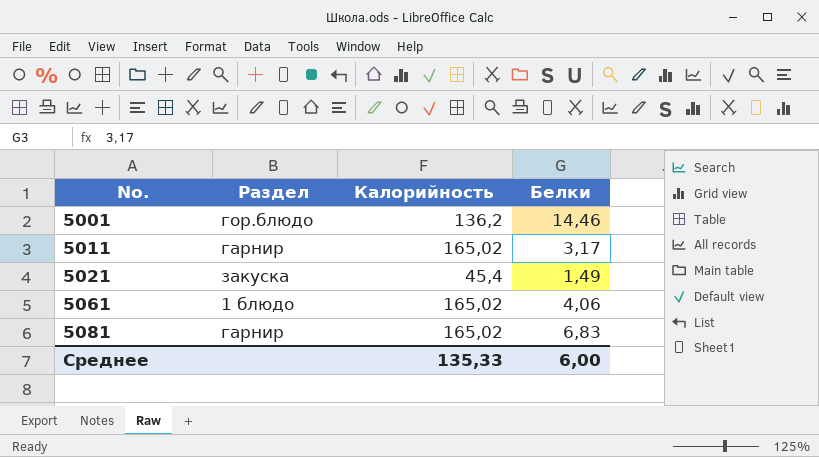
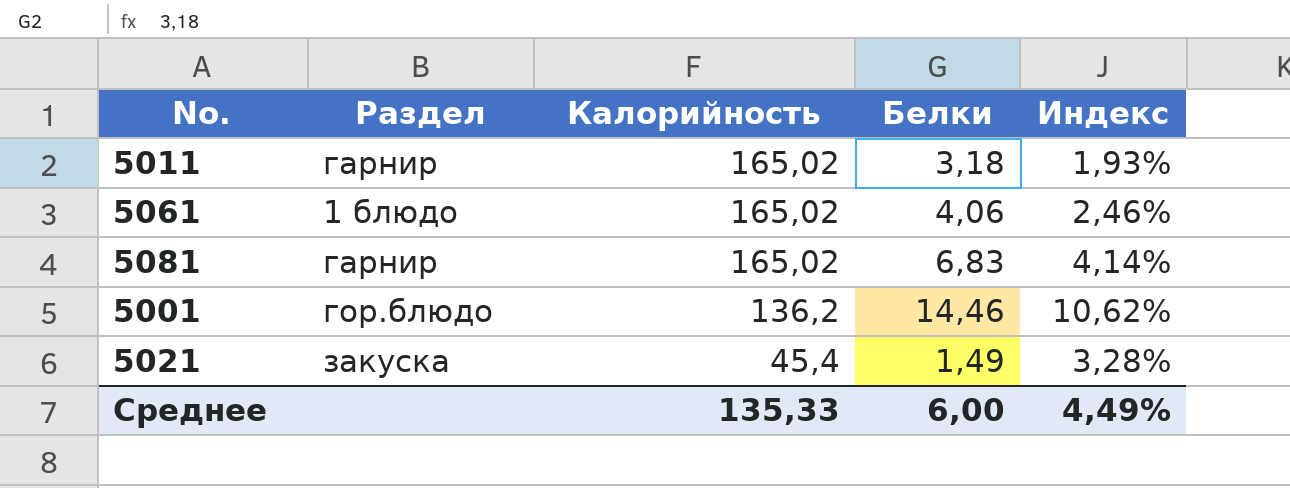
row order: No. ascending -> Калорийность descending
column Индекс | formula: none -> [Белки] / [Калорийность]
5011 | Белки: 3,17 -> 3,18

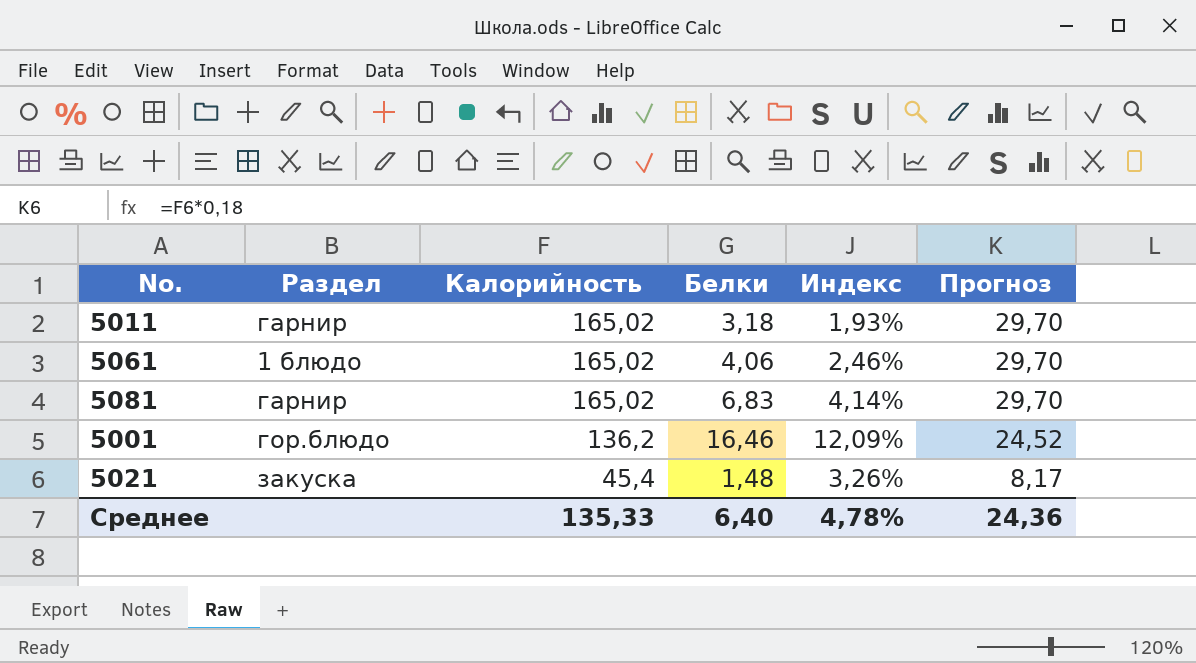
column Прогноз | formula: none -> [Калорийность] * 0,18
5001 | Белки: 14,46 -> 16,46
5001 | Индекс: 10,62% -> 12,09%
5021 | Белки: 1,49 -> 1,48
5021 | Индекс: 3,28% -> 3,26%
Среднее | Белки: 6,00 -> 6,40
Среднее | Индекс: 4,49% -> 4,78%

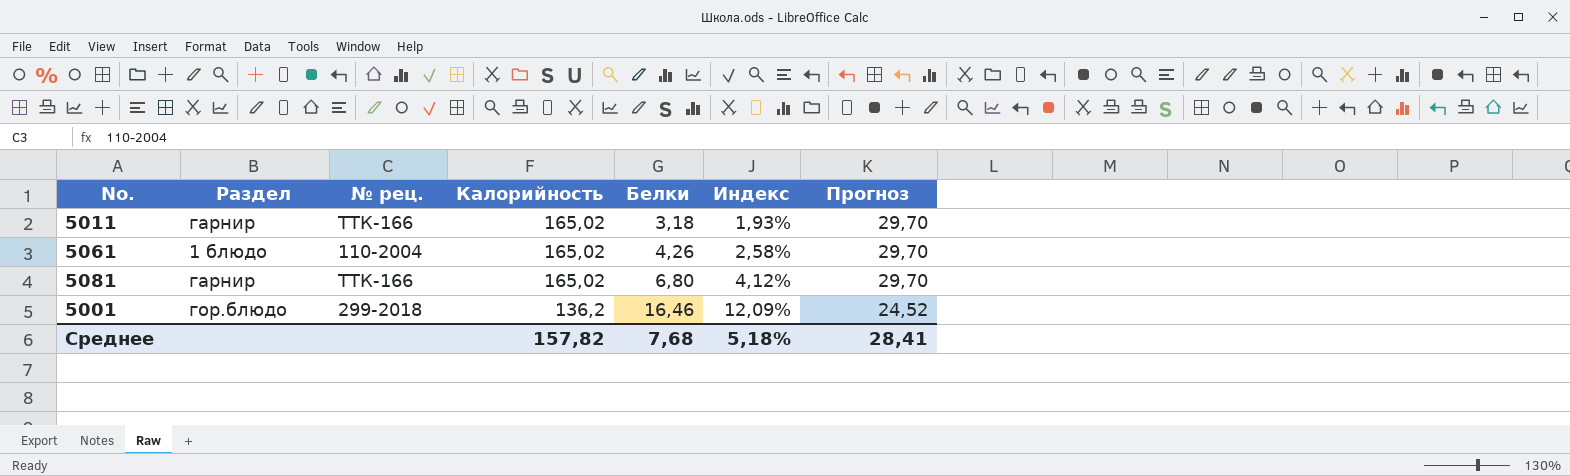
column № рец. | position: none -> 3
row 5021: закуска | 45,4 | 1,48 | 3,26% | 8,17 -> none
5061 | Белки: 4,06 -> 4,26
5061 | Индекс: 2,46% -> 2,58%
5081 | Белки: 6,83 -> 6,80
5081 | Индекс: 4,14% -> 4,12%
Среднее | Калорийность: 135,33 -> 157,82
Среднее | Белки: 6,40 -> 7,68
Среднее | Индекс: 4,78% -> 5,18%
Среднее | Прогноз: 24,36 -> 28,41

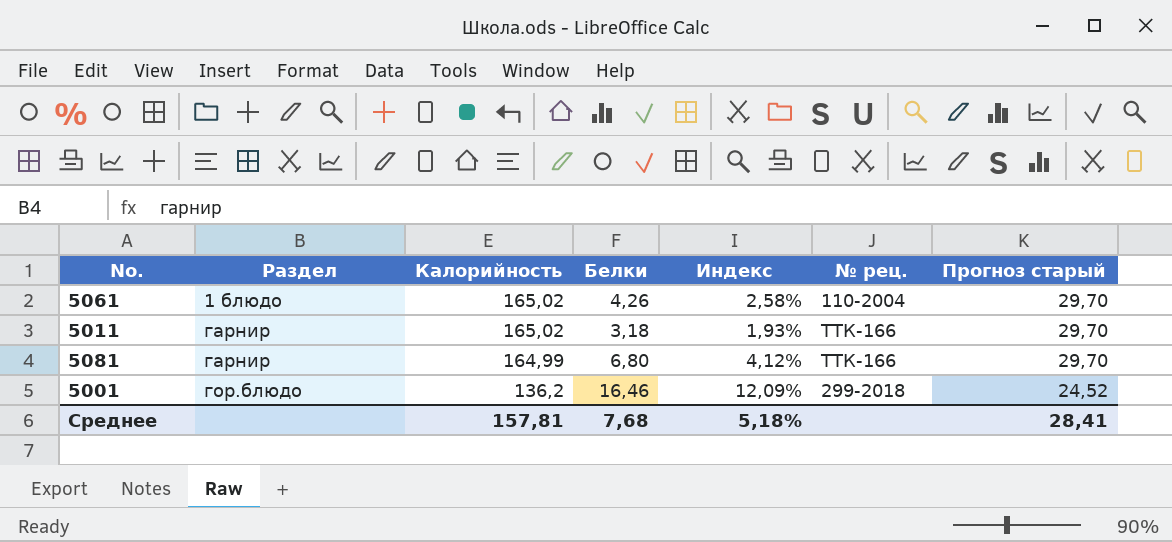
row order: Калорийность descending -> Раздел ascending
column № рец. | position: 3 -> 6
column name: Прогноз -> Прогноз старый
5081 | Калорийность: 165,02 -> 164,99
Среднее | Калорийность: 157,82 -> 157,81

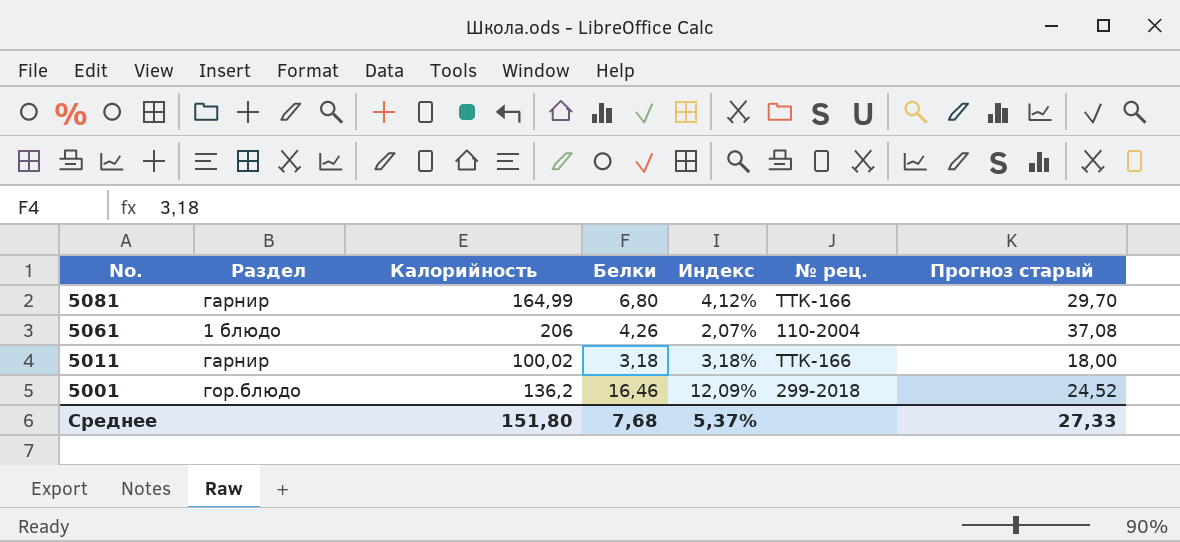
row order: Раздел ascending -> No. descending
5061 | Калорийность: 165,02 -> 206
5061 | Индекс: 2,58% -> 2,07%
5061 | Прогноз старый: 29,70 -> 37,08
5011 | Калорийность: 165,02 -> 100,02
5011 | Индекс: 1,93% -> 3,18%
5011 | Прогноз старый: 29,70 -> 18,00
Среднее | Калорийность: 157,81 -> 151,80
Среднее | Индекс: 5,18% -> 5,37%
Среднее | Прогноз старый: 28,41 -> 27,33

